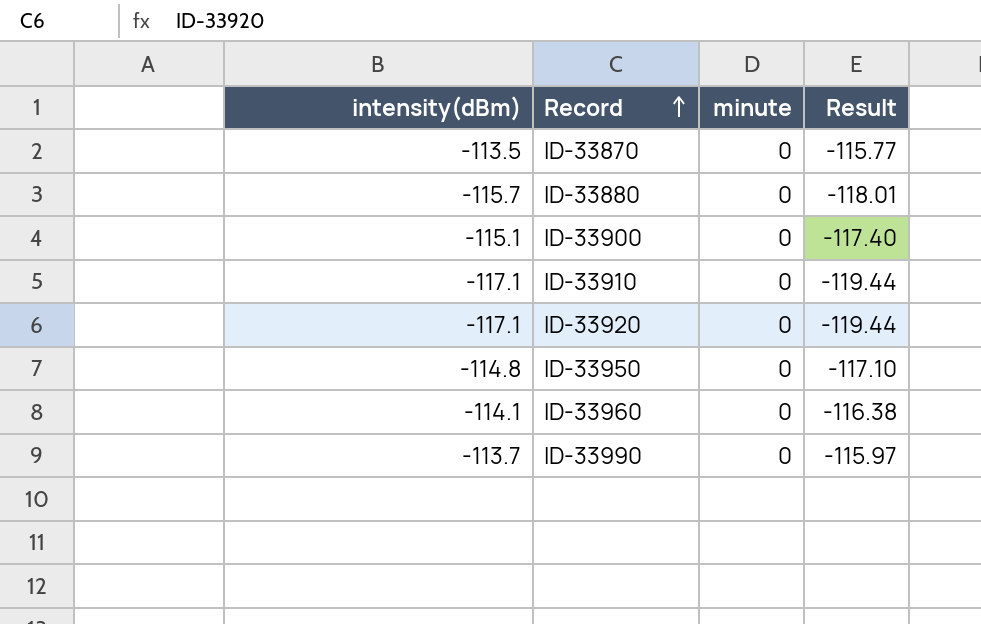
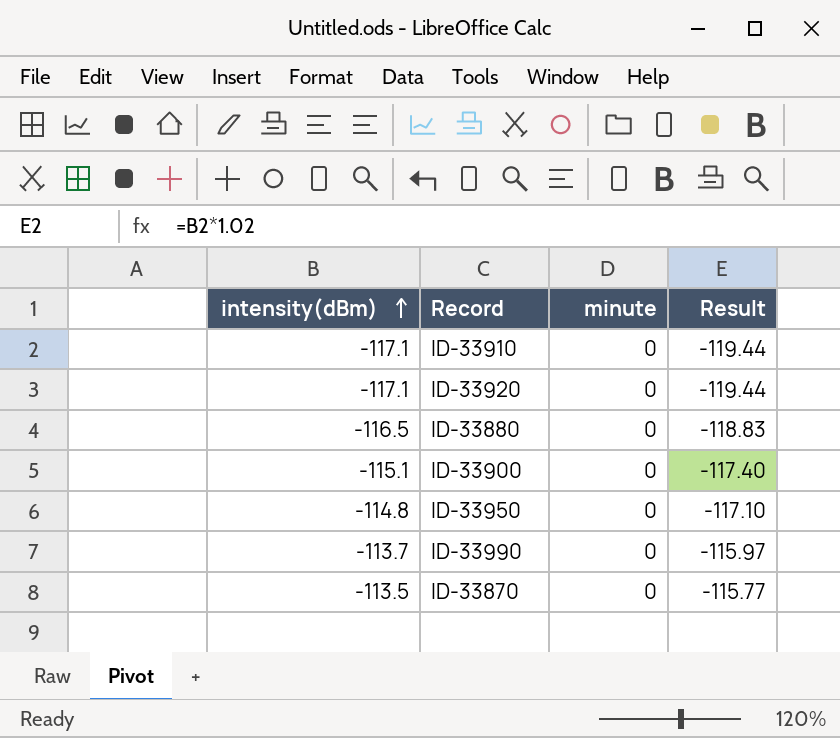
row order: Record ascending -> intensity(dBm) ascending
row ID-33960: -114.1 | 0 | -116.38 -> none
ID-33880 | intensity(dBm): -115.7 -> -116.5
ID-33880 | Result: -118.01 -> -118.83

